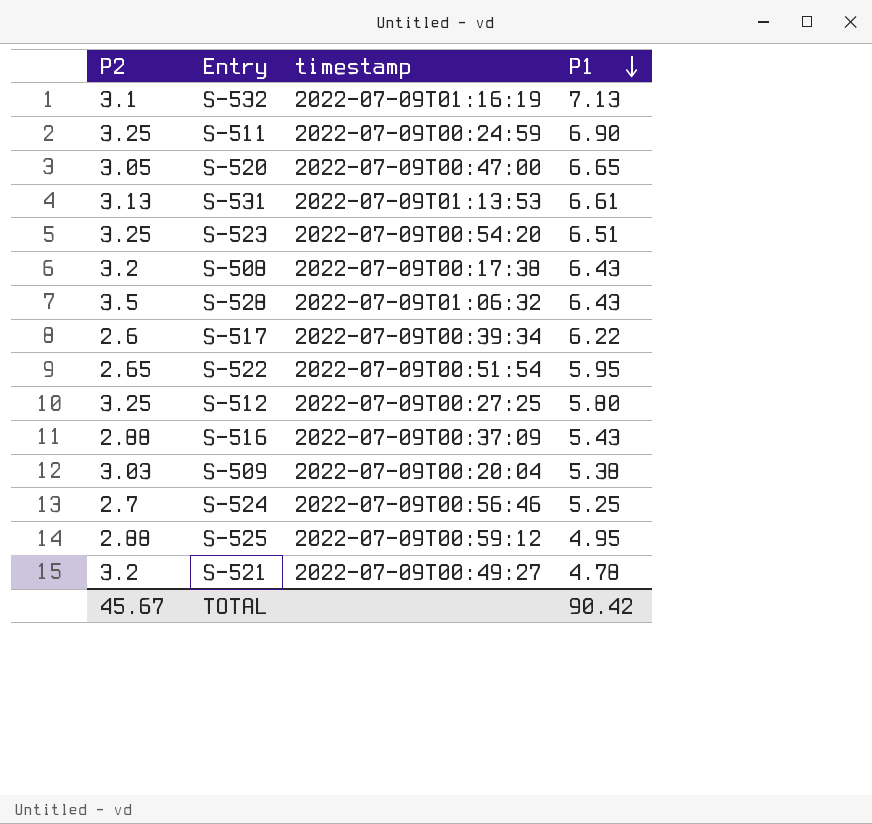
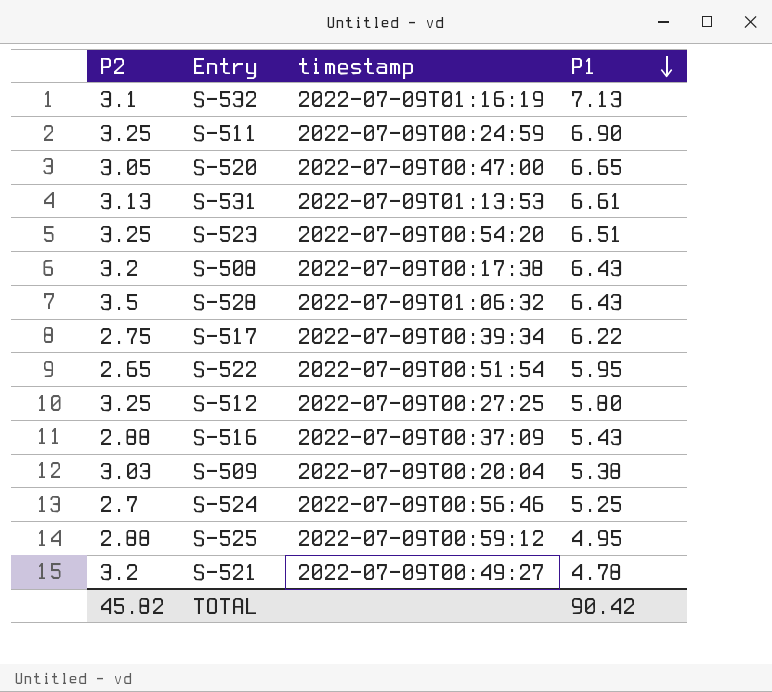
S-517 | P2: 2.6 -> 2.75
TOTAL | P2: 45.67 -> 45.82

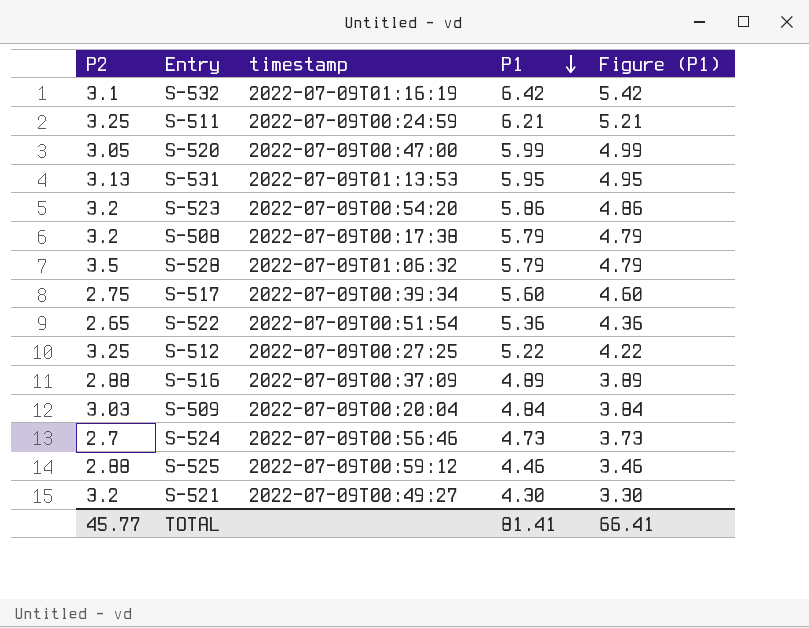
column Figure (P1) | formula: none -> [P1] - 1
S-532 | P1: 7.13 -> 6.42
S-511 | P1: 6.90 -> 6.21
S-520 | P1: 6.65 -> 5.99
S-531 | P1: 6.61 -> 5.95
S-523 | P2: 3.25 -> 3.2
S-523 | P1: 6.51 -> 5.86
S-508 | P1: 6.43 -> 5.79
S-528 | P1: 6.43 -> 5.79
S-517 | P1: 6.22 -> 5.60
S-522 | P1: 5.95 -> 5.36
S-512 | P1: 5.80 -> 5.22
S-516 | P1: 5.43 -> 4.89
S-509 | P1: 5.38 -> 4.84
S-524 | P1: 5.25 -> 4.73
S-525 | P1: 4.95 -> 4.46
S-521 | P1: 4.78 -> 4.30
TOTAL | P2: 45.82 -> 45.77
TOTAL | P1: 90.42 -> 81.41

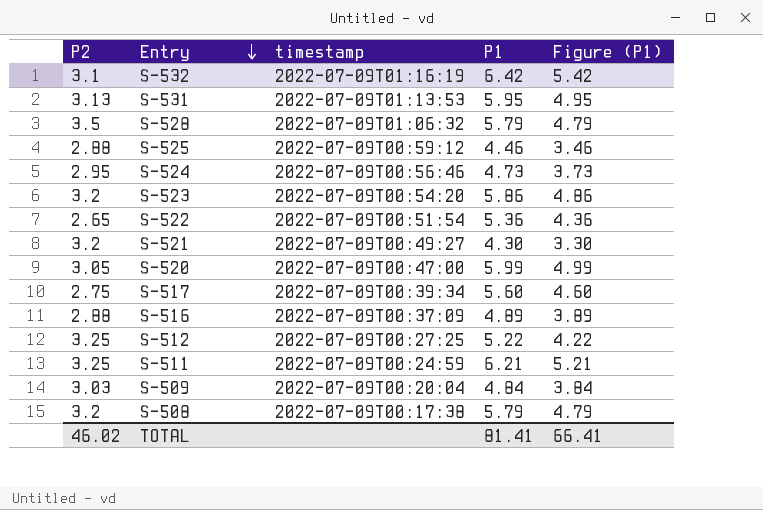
row order: P1 descending -> Entry descending
S-524 | P2: 2.7 -> 2.95
TOTAL | P2: 45.77 -> 46.02

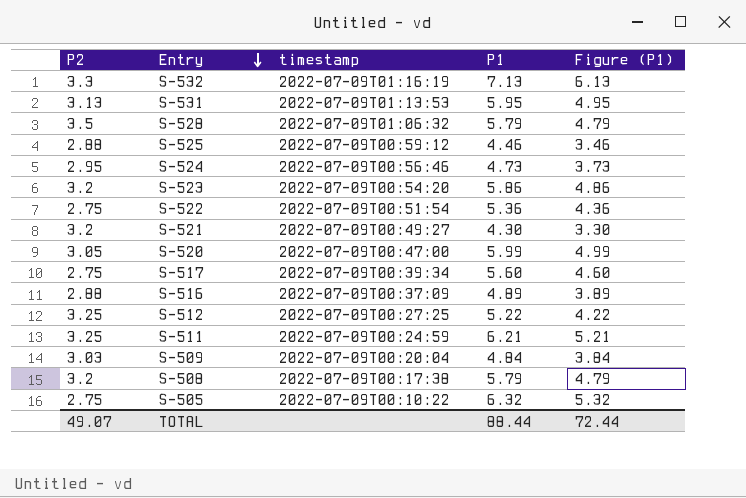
S-532 | P2: 3.1 -> 3.3
S-532 | P1: 6.42 -> 7.13
S-532 | Figure (P1): 5.42 -> 6.13
S-522 | P2: 2.65 -> 2.75
row S-505: none -> 2.75 | 2022-07-09T00:10:22 | 6.32 | 5.32
TOTAL | P2: 46.02 -> 49.07
TOTAL | P1: 81.41 -> 88.44
TOTAL | Figure (P1): 66.41 -> 72.44

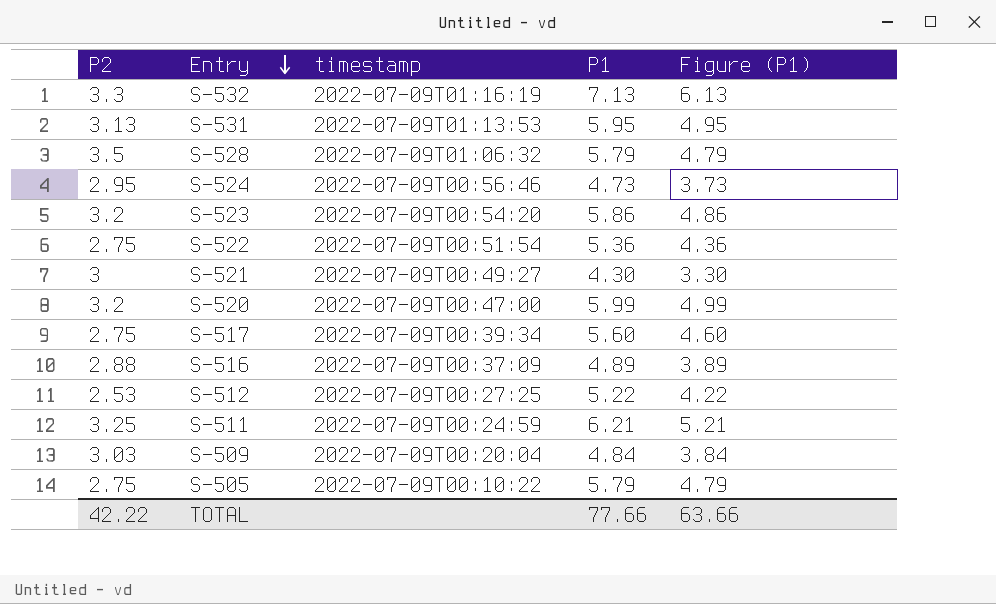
row S-525: 2.88 | 2022-07-09T00:59:12 | 4.46 | 3.46 -> none
row S-508: 3.2 | 2022-07-09T00:17:38 | 5.79 | 4.79 -> none
S-521 | P2: 3.2 -> 3
S-520 | P2: 3.05 -> 3.2
S-512 | P2: 3.25 -> 2.53
S-505 | P1: 6.32 -> 5.79
S-505 | Figure (P1): 5.32 -> 4.79
TOTAL | P2: 49.07 -> 42.22
TOTAL | P1: 88.44 -> 77.66
TOTAL | Figure (P1): 72.44 -> 63.66

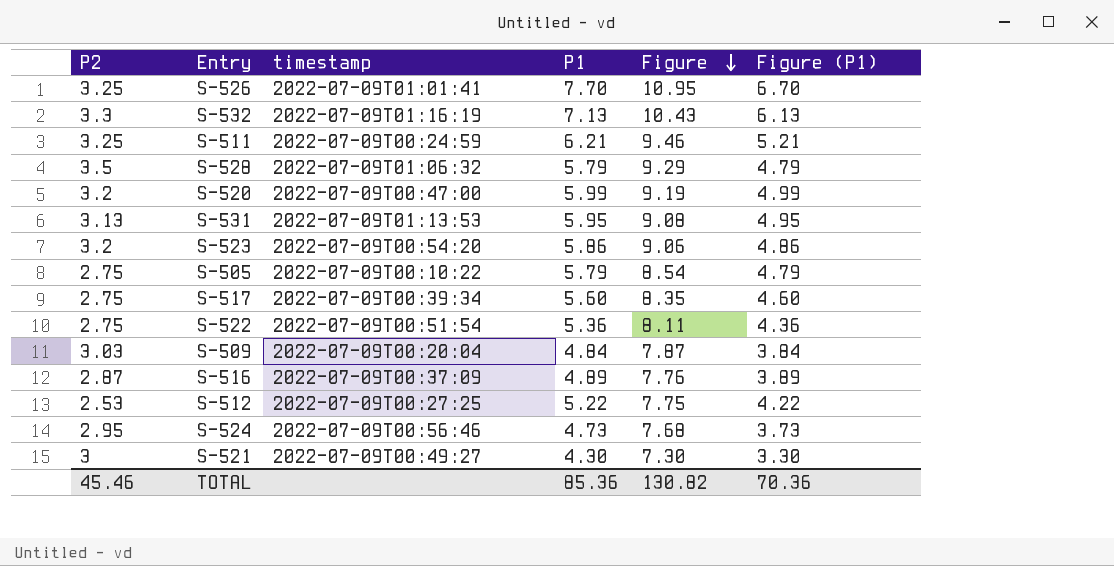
row order: Entry descending -> Figure descending
column Figure | formula: none -> [P2] + [P1]
row S-526: none -> 3.25 | 2022-07-09T01:01:41 | 7.70 | 10.95 | 6.70
S-516 | P2: 2.88 -> 2.87
TOTAL | P2: 42.22 -> 45.46
TOTAL | P1: 77.66 -> 85.36
TOTAL | Figure (P1): 63.66 -> 70.36

